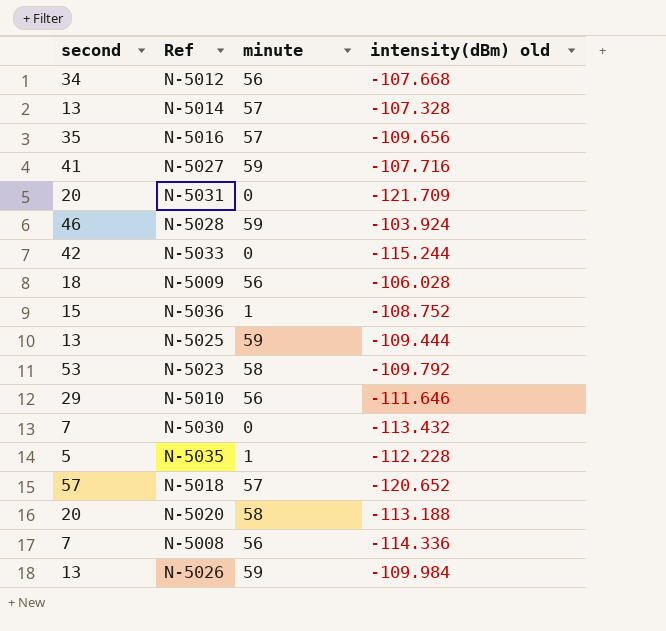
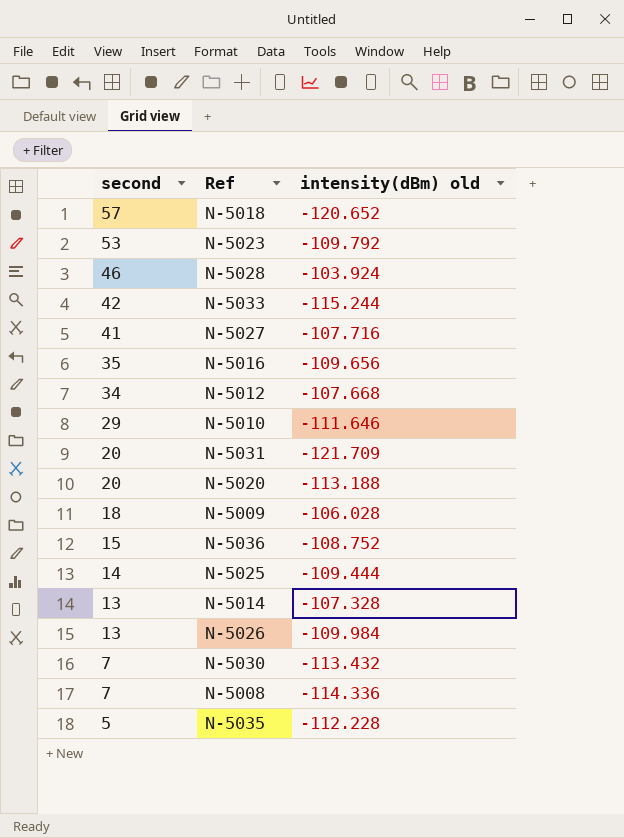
row order: none -> second descending
column minute | position: 3 -> none
N-5025 | second: 13 -> 14

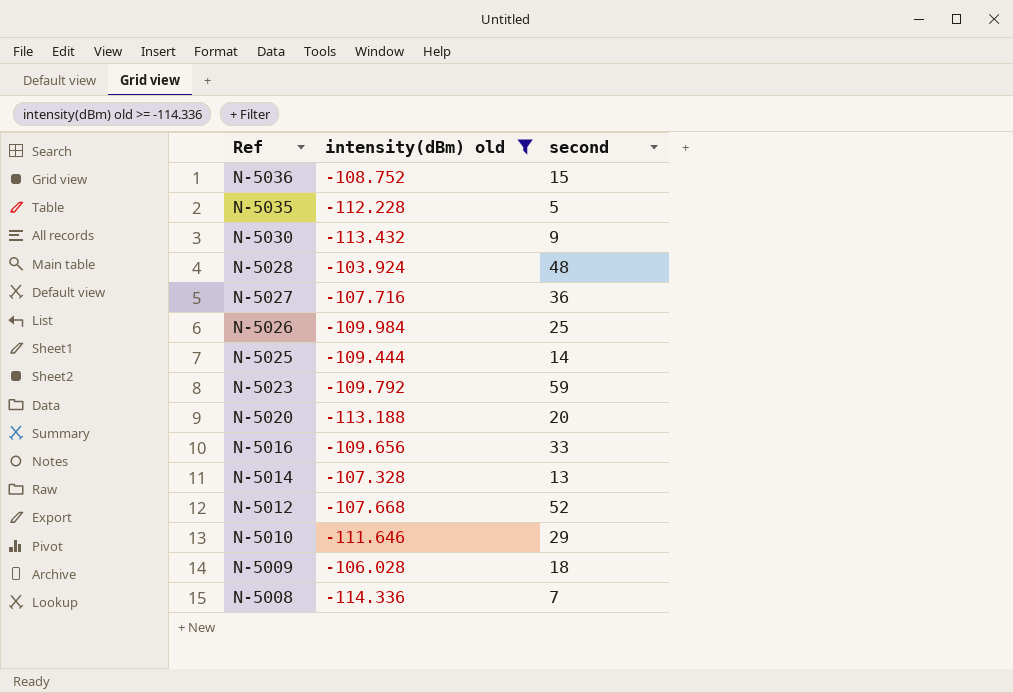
filter: none -> intensity(dBm) old >= -114.336
row order: second descending -> Ref descending
column second | position: 1 -> 3
N-5030 | second: 7 -> 9
N-5028 | second: 46 -> 48
N-5027 | second: 41 -> 36
N-5026 | second: 13 -> 25
N-5023 | second: 53 -> 59
N-5016 | second: 35 -> 33
N-5012 | second: 34 -> 52

